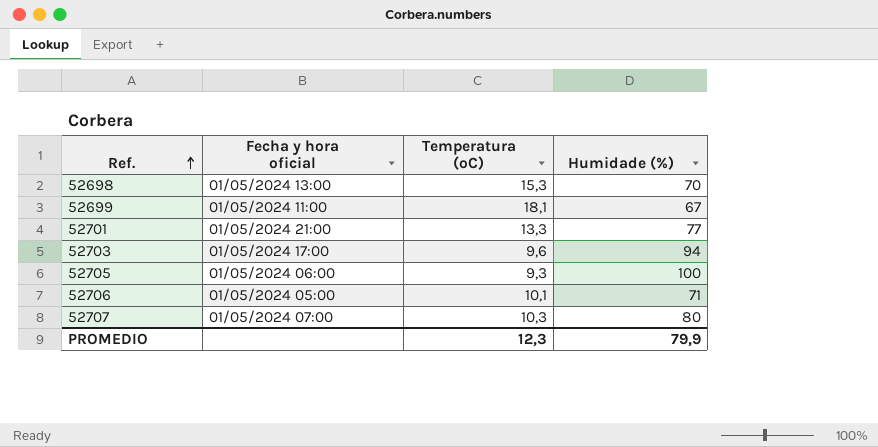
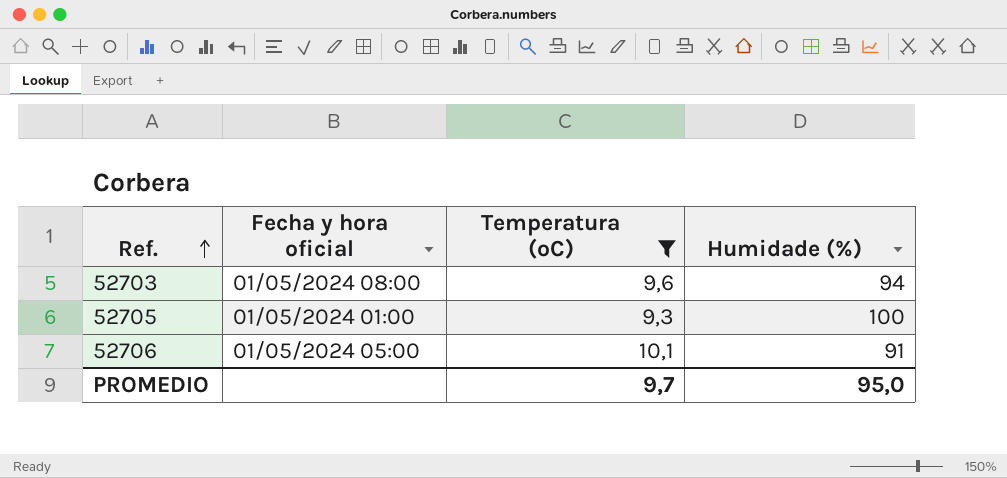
filter: none -> Temperatura (ºC) <= 10,1
52703 | Fecha y hora oficial: 01/05/2024 17:00 -> 01/05/2024 08:00
52705 | Fecha y hora oficial: 01/05/2024 06:00 -> 01/05/2024 01:00
52706 | Humidade (%): 71 -> 91
PROMEDIO | Temperatura (ºC): 12,3 -> 9,7
PROMEDIO | Humidade (%): 79,9 -> 95,0

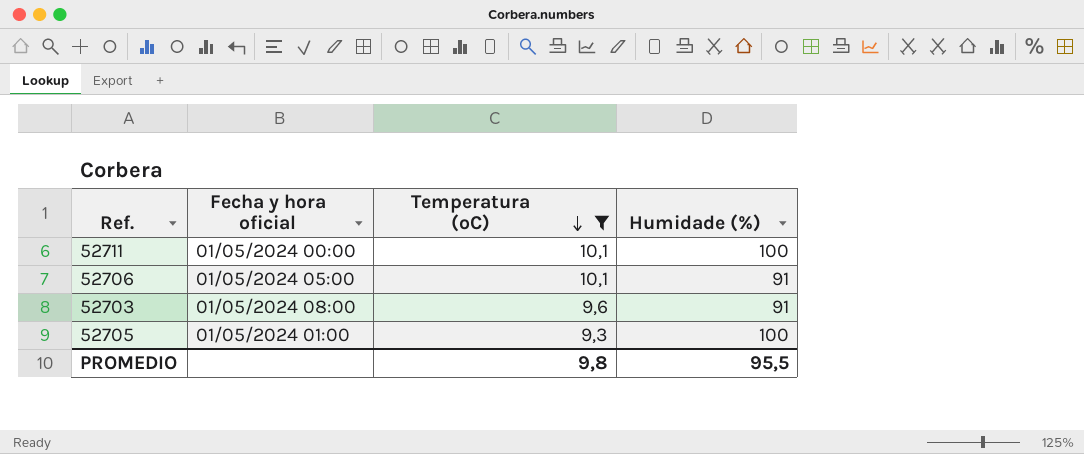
row order: Ref. ascending -> Temperatura (ºC) descending
row 52711: none -> 01/05/2024 00:00 | 10,1 | 100
52703 | Humidade (%): 94 -> 91
PROMEDIO | Temperatura (ºC): 9,7 -> 9,8
PROMEDIO | Humidade (%): 95,0 -> 95,5

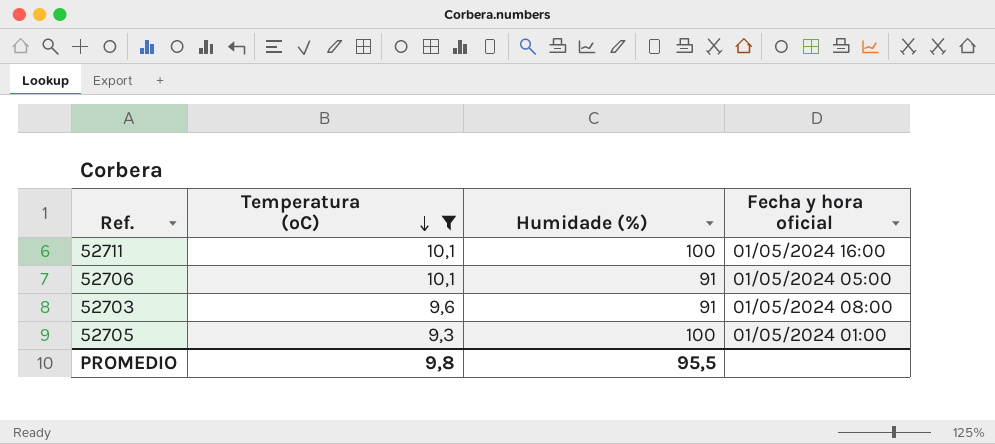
column Fecha y hora oficial | position: 2 -> 4
52711 | Fecha y hora oficial: 01/05/2024 00:00 -> 01/05/2024 16:00

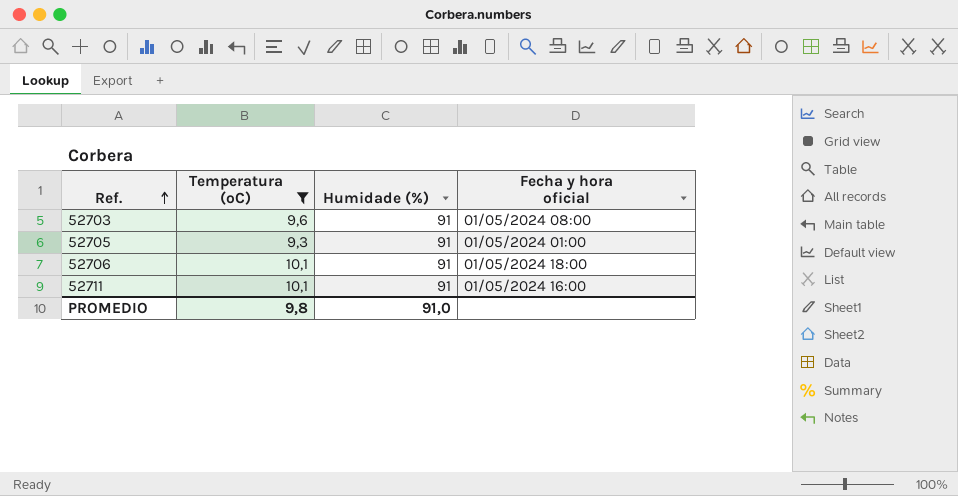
row order: Temperatura (ºC) descending -> Ref. ascending
52705 | Humidade (%): 100 -> 91
52706 | Fecha y hora oficial: 01/05/2024 05:00 -> 01/05/2024 18:00
52711 | Humidade (%): 100 -> 91
PROMEDIO | Humidade (%): 95,5 -> 91,0

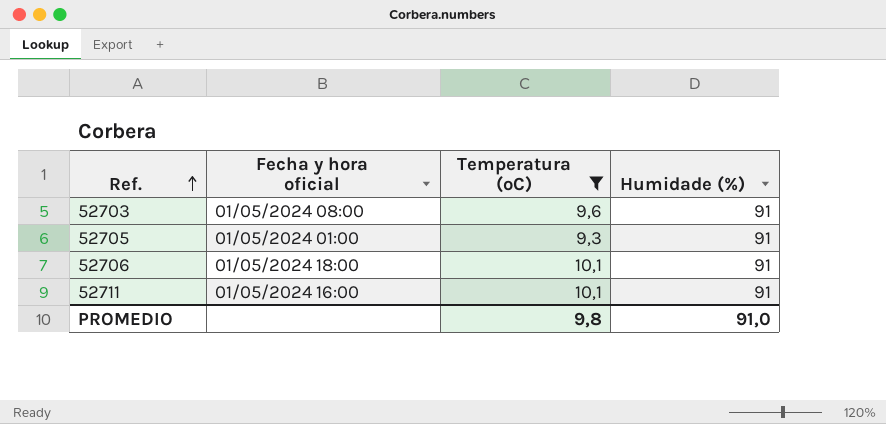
column Fecha y hora oficial | position: 4 -> 2

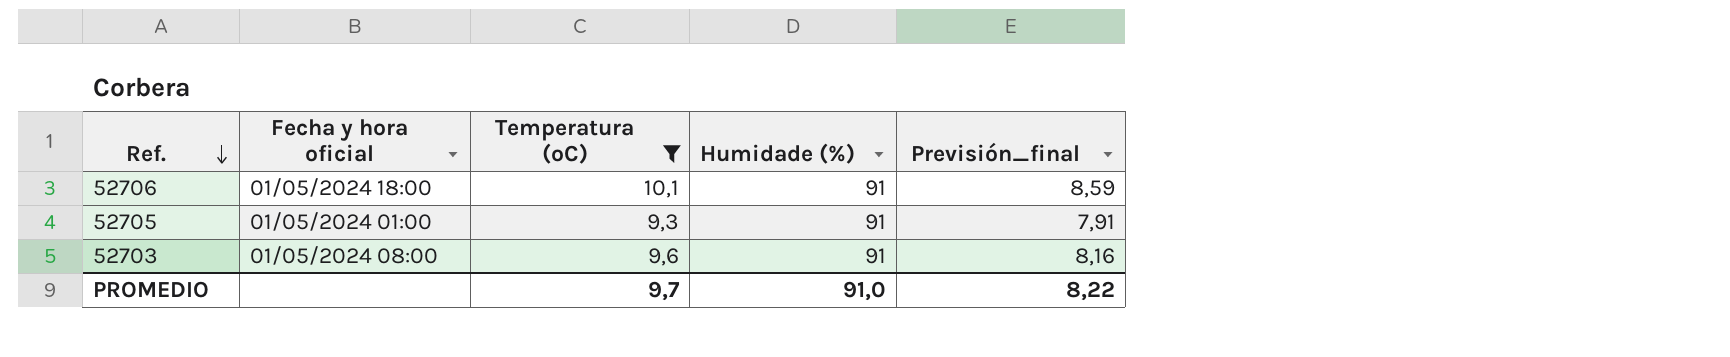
row order: Ref. ascending -> Ref. descending
column Previsión_final | formula: none -> [Temperatura (ºC)] * 0,85
row 52711: 01/05/2024 16:00 | 10,1 | 91 -> none
PROMEDIO | Temperatura (ºC): 9,8 -> 9,7

